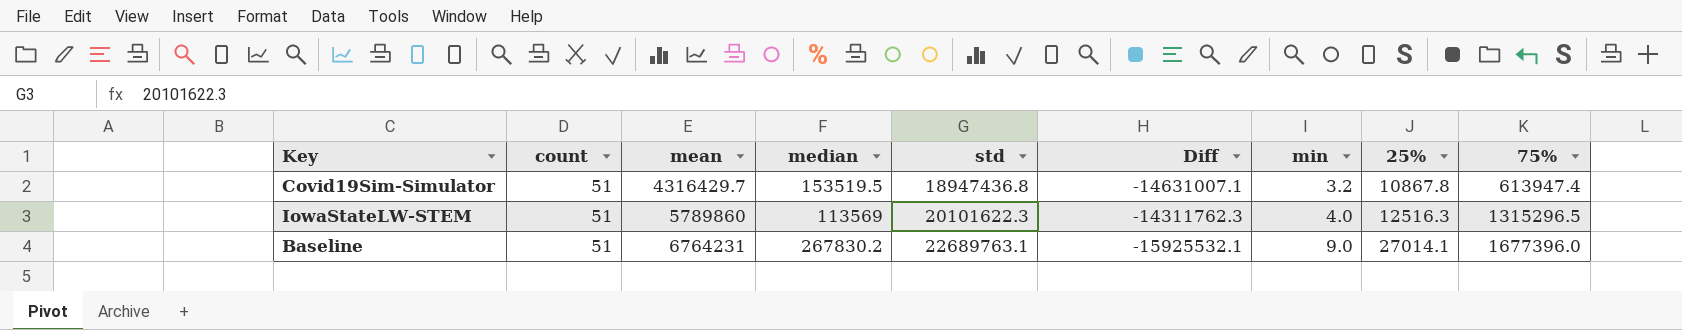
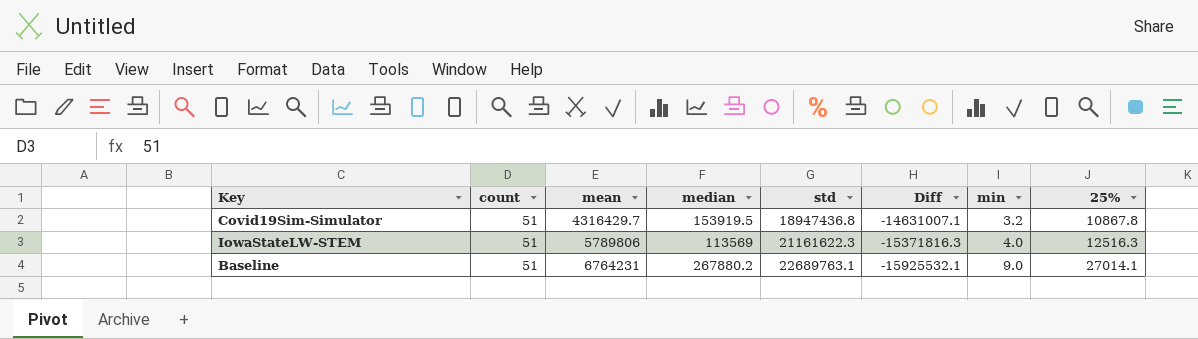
column 75% | position: 9 -> none
Covid19Sim-Simulator | median: 153519.5 -> 153919.5
IowaStateLW-STEM | mean: 5789860 -> 5789806
IowaStateLW-STEM | std: 20101622.3 -> 21161622.3
IowaStateLW-STEM | Diff: -14311762.3 -> -15371816.3
Baseline | median: 267830.2 -> 267880.2

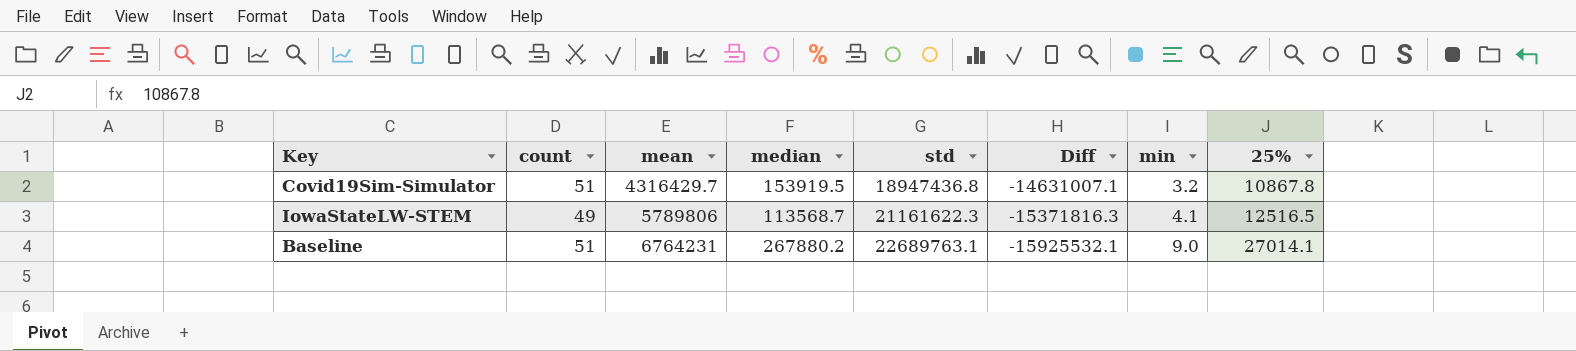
IowaStateLW-STEM | count: 51 -> 49
IowaStateLW-STEM | median: 113569 -> 113568.7
IowaStateLW-STEM | min: 4.0 -> 4.1
IowaStateLW-STEM | 25%: 12516.3 -> 12516.5

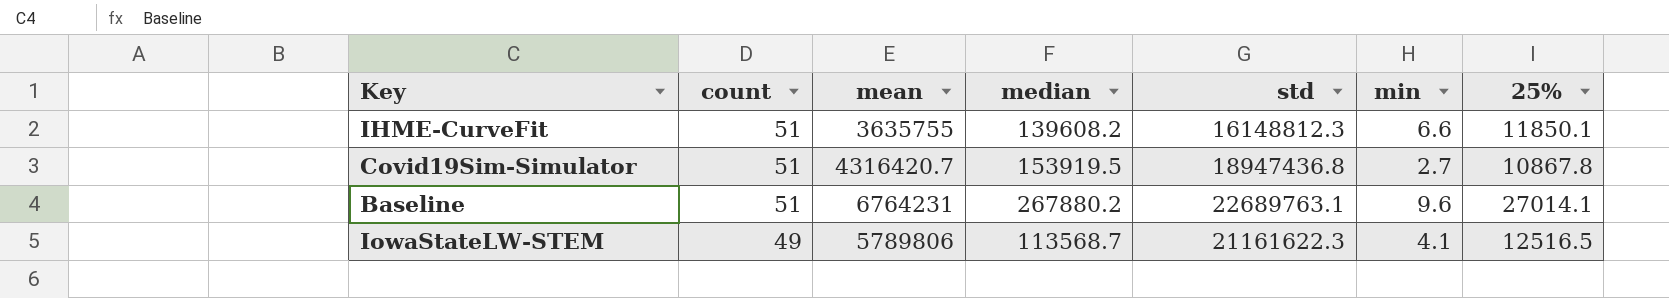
row order: mean ascending -> count descending
column Diff | formula: [mean] - [std] -> none
row IHME-CurveFit: none -> 51 | 3635755 | 139608.2 | 16148812.3 | 6.6 | 11850.1
Covid19Sim-Simulator | mean: 4316429.7 -> 4316420.7
Covid19Sim-Simulator | min: 3.2 -> 2.7
Baseline | min: 9.0 -> 9.6

